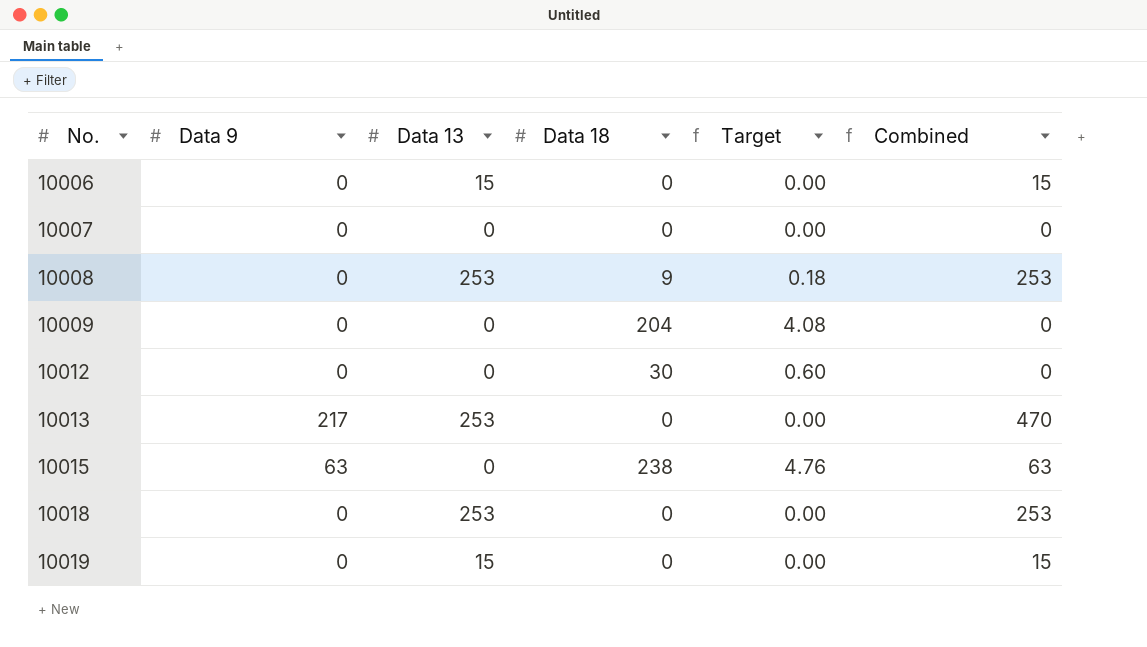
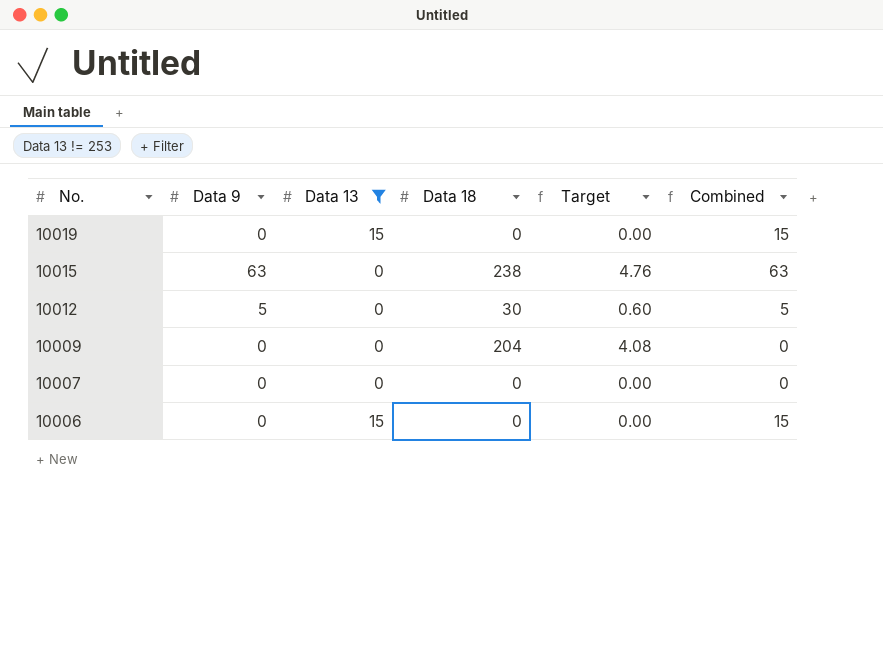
filter: none -> Data 13 != 253
row order: No. ascending -> No. descending
10012 | Data 9: 0 -> 5
10012 | Combined: 0 -> 5

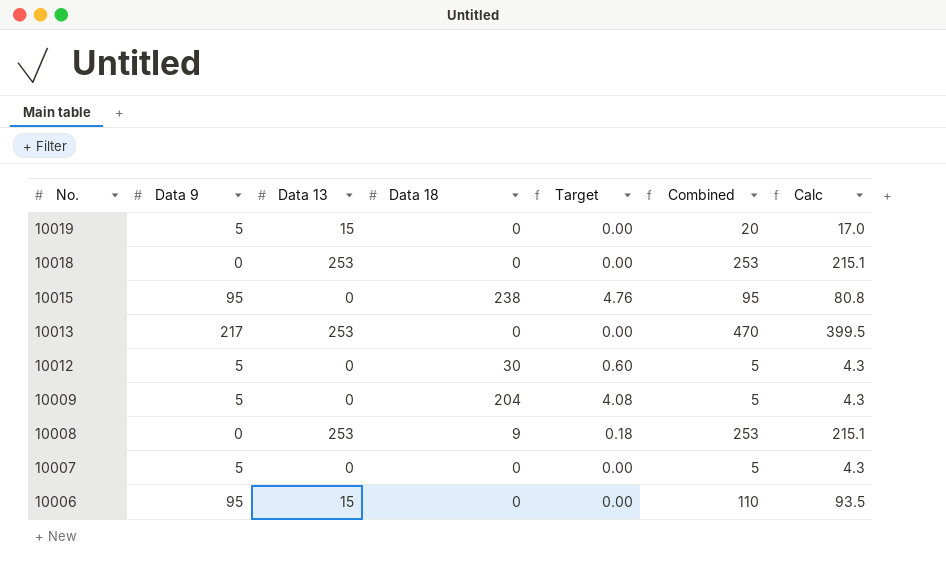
filter: Data 13 != 253 -> none
column Calc | formula: none -> [Combined] * 0.85
10019 | Data 9: 0 -> 5
10019 | Combined: 15 -> 20
10015 | Data 9: 63 -> 95
10015 | Combined: 63 -> 95
10009 | Data 9: 0 -> 5
10009 | Combined: 0 -> 5
10007 | Data 9: 0 -> 5
10007 | Combined: 0 -> 5
10006 | Data 9: 0 -> 95
10006 | Combined: 15 -> 110

